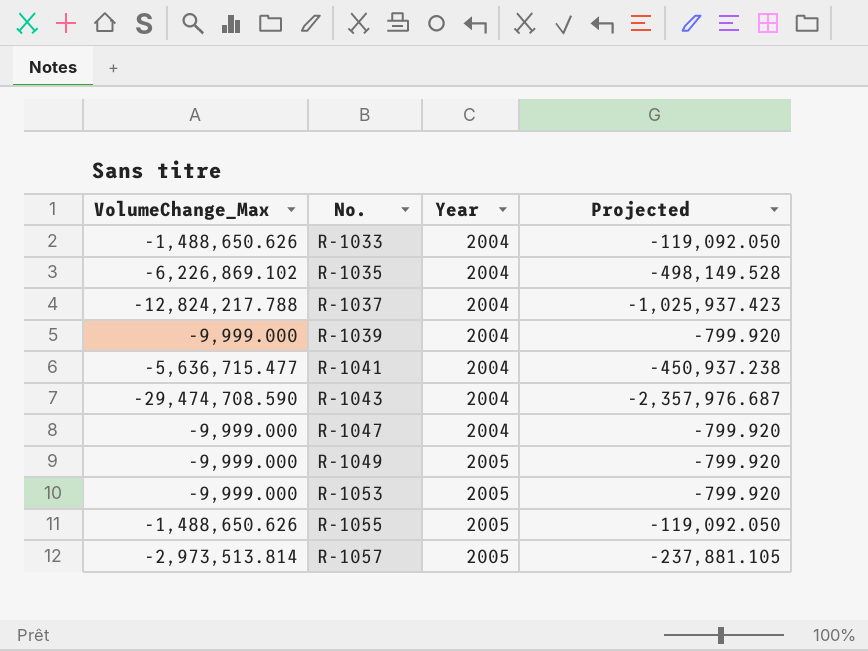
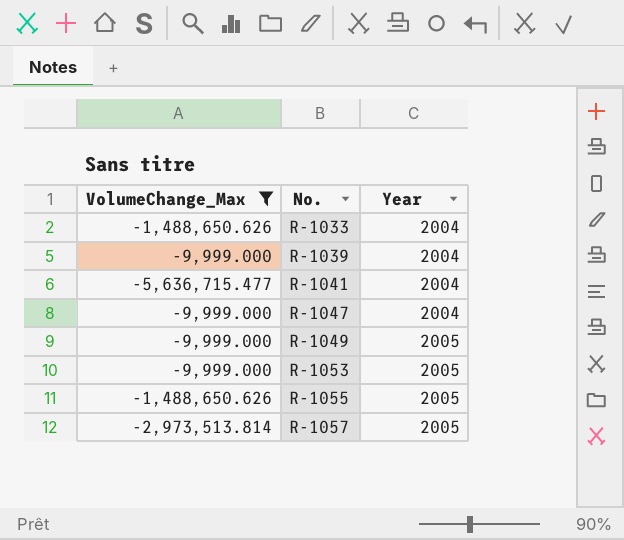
filter: none -> VolumeChange_Max >= -5,636,715.477
column Projected | formula: [VolumeChange_Max] * 0.08 -> none

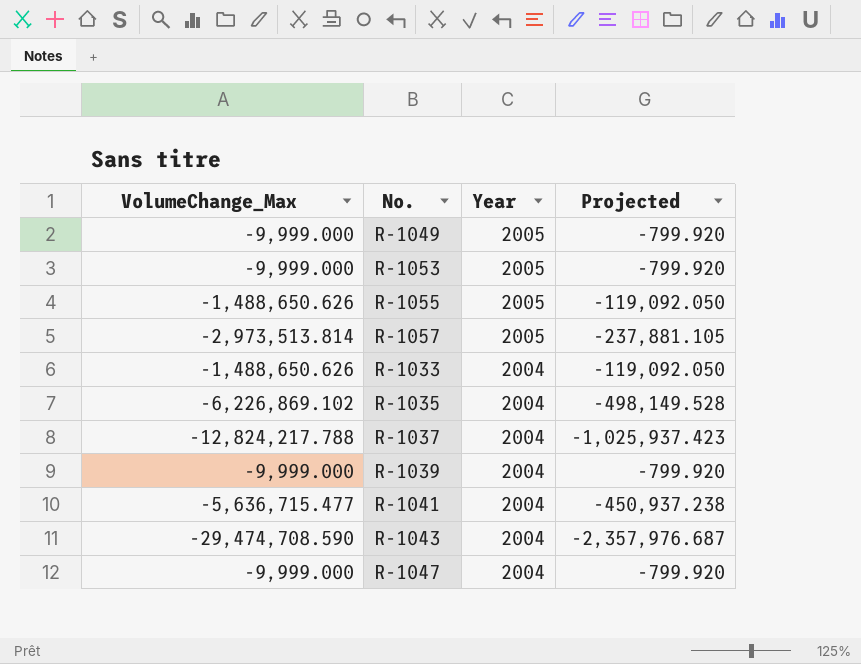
filter: VolumeChange_Max >= -5,636,715.477 -> none
row order: No. ascending -> Year descending
column Projected | formula: none -> [VolumeChange_Max] * 0.08

